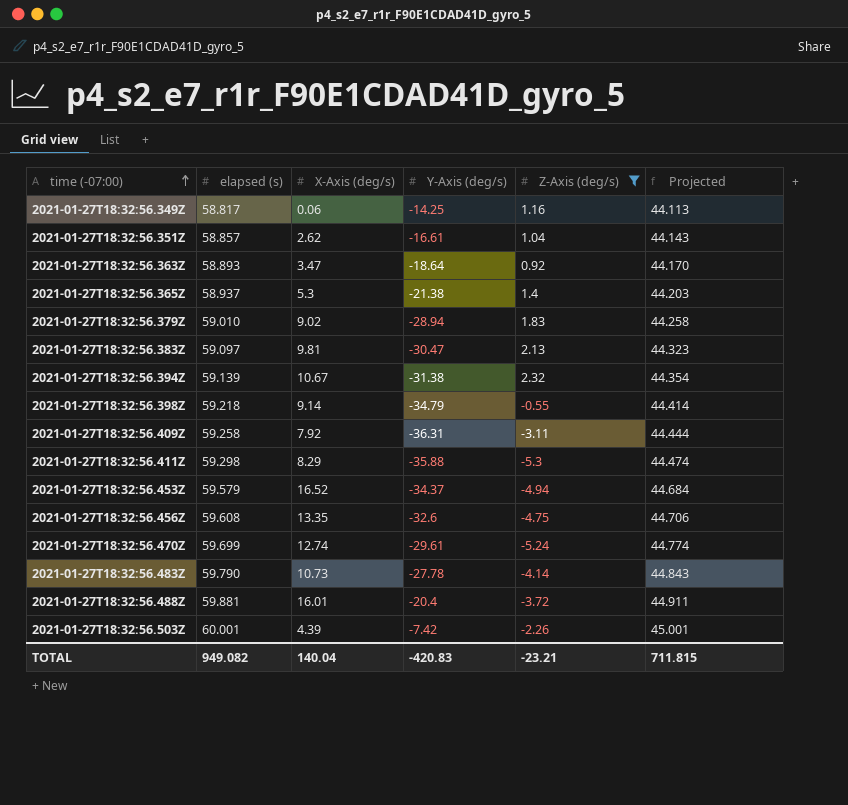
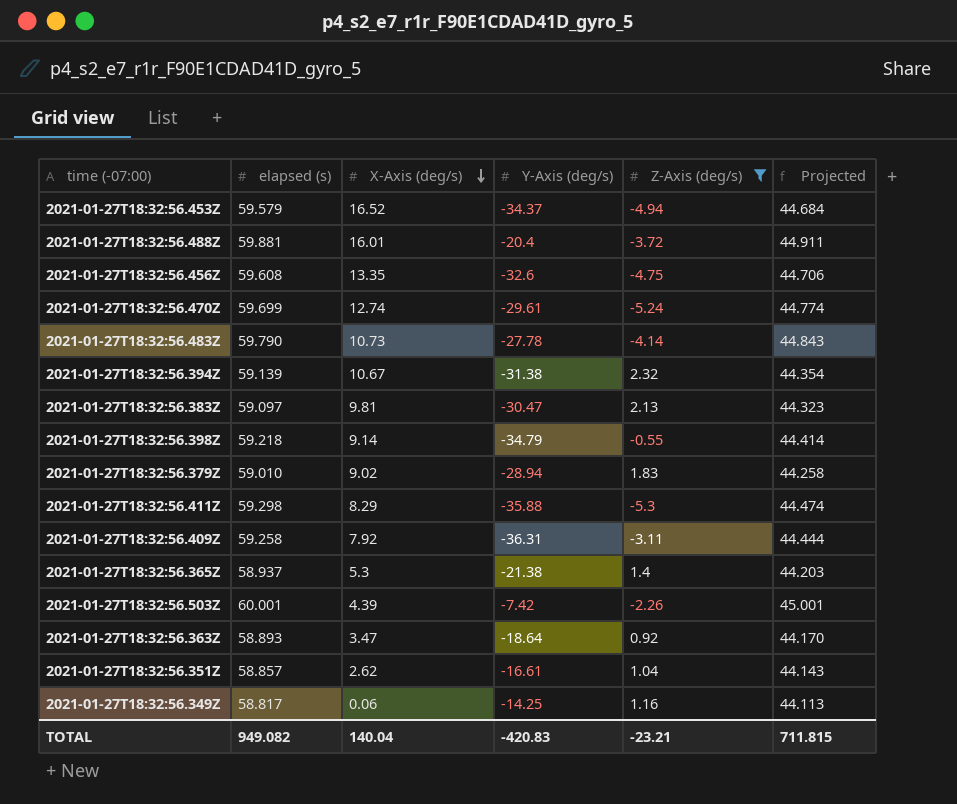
row order: time (-07:00) ascending -> X-Axis (deg/s) descending

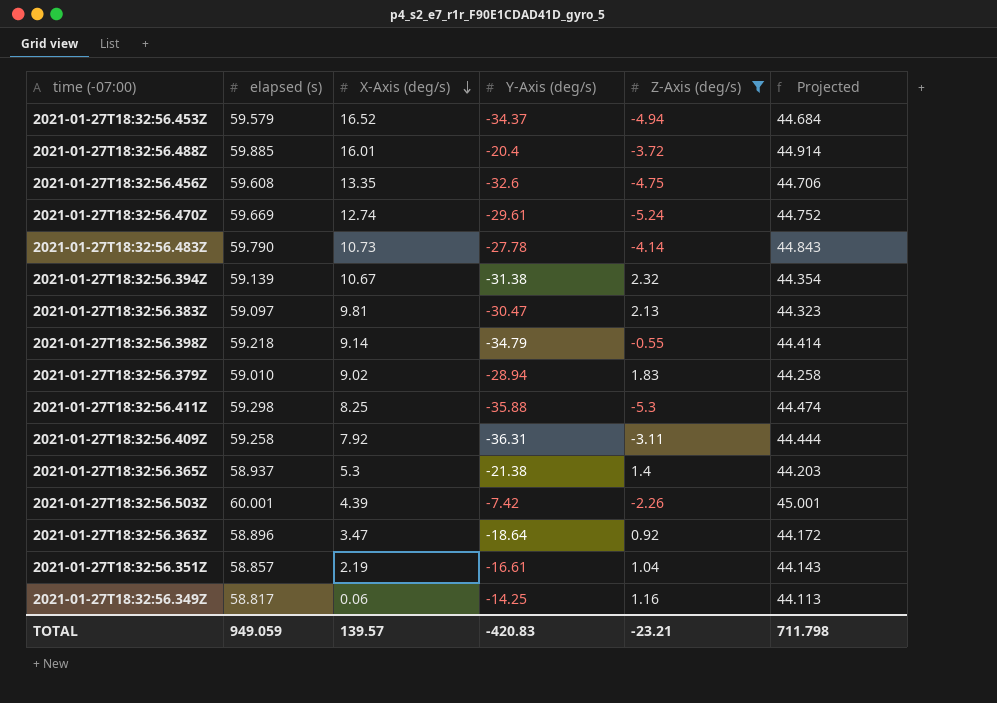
2021-01-27T18:32:56.488Z | elapsed (s): 59.881 -> 59.885
2021-01-27T18:32:56.488Z | Projected: 44.911 -> 44.914
2021-01-27T18:32:56.470Z | elapsed (s): 59.699 -> 59.669
2021-01-27T18:32:56.470Z | Projected: 44.774 -> 44.752
2021-01-27T18:32:56.411Z | X-Axis (deg/s): 8.29 -> 8.25
2021-01-27T18:32:56.363Z | elapsed (s): 58.893 -> 58.896
2021-01-27T18:32:56.363Z | Projected: 44.170 -> 44.172
2021-01-27T18:32:56.351Z | X-Axis (deg/s): 2.62 -> 2.19
TOTAL | elapsed (s): 949.082 -> 949.059
TOTAL | X-Axis (deg/s): 140.04 -> 139.57
TOTAL | Projected: 711.815 -> 711.798

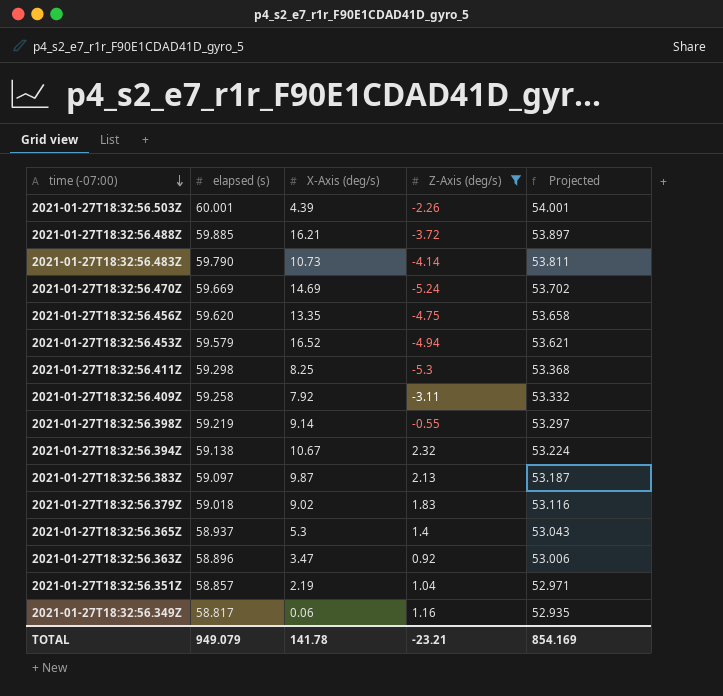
row order: X-Axis (deg/s) descending -> time (-07:00) descending
column Y-Axis (deg/s) | position: 4 -> none
column Projected | formula: [elapsed (s)] * 0.75 -> [elapsed (s)] * 0.9
2021-01-27T18:32:56.488Z | X-Axis (deg/s): 16.01 -> 16.21
2021-01-27T18:32:56.470Z | X-Axis (deg/s): 12.74 -> 14.69
2021-01-27T18:32:56.456Z | elapsed (s): 59.608 -> 59.620
2021-01-27T18:32:56.398Z | elapsed (s): 59.218 -> 59.219
2021-01-27T18:32:56.394Z | elapsed (s): 59.139 -> 59.138
2021-01-27T18:32:56.383Z | X-Axis (deg/s): 9.81 -> 9.87
2021-01-27T18:32:56.379Z | elapsed (s): 59.010 -> 59.018
TOTAL | elapsed (s): 949.059 -> 949.079
TOTAL | X-Axis (deg/s): 139.57 -> 141.78
TOTAL | Projected: 711.798 -> 854.169

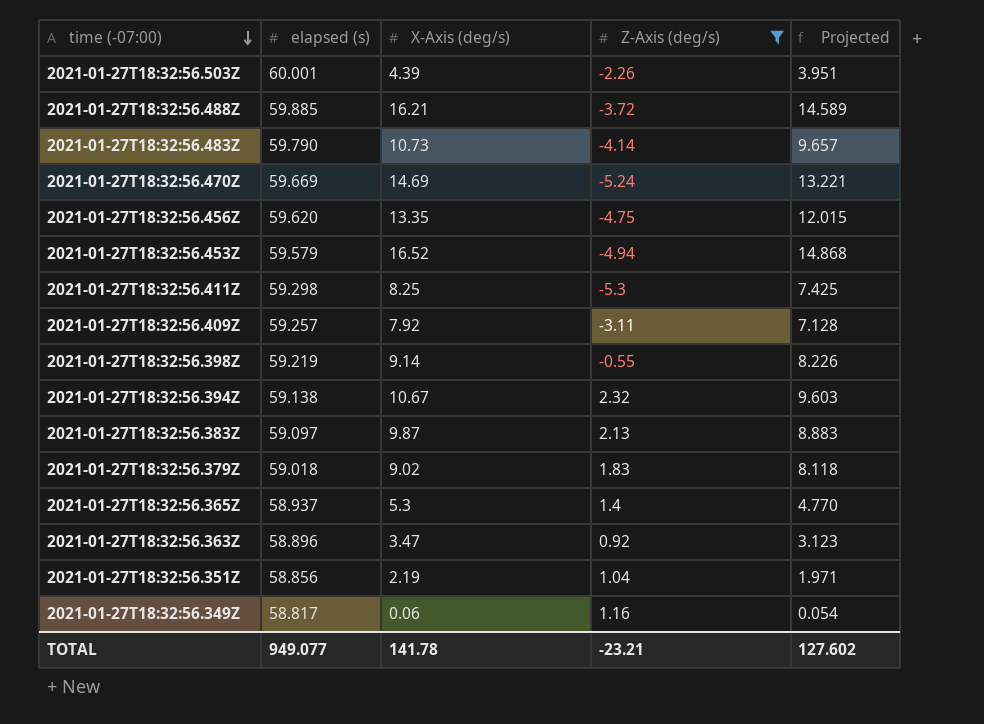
column Projected | formula: [elapsed (s)] * 0.9 -> [X-Axis (deg/s)] * 0.9
2021-01-27T18:32:56.409Z | elapsed (s): 59.258 -> 59.257
2021-01-27T18:32:56.351Z | elapsed (s): 58.857 -> 58.856
TOTAL | elapsed (s): 949.079 -> 949.077
TOTAL | Projected: 854.169 -> 127.602

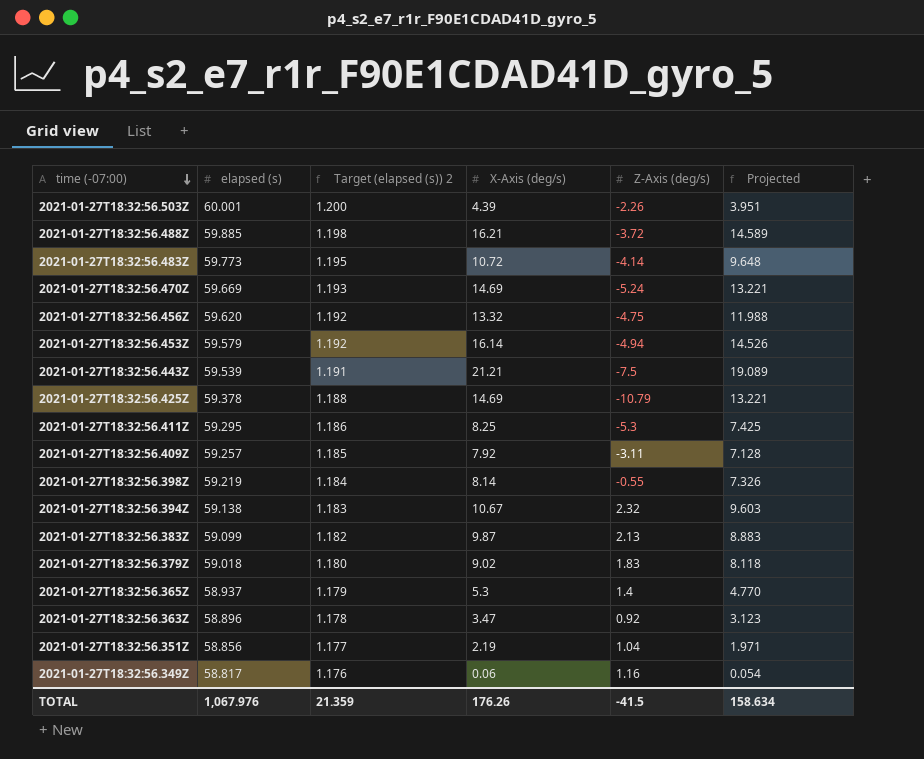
filter: Z-Axis (deg/s) >= -5.3 -> none
column Target (elapsed (s)) 2 | formula: none -> [elapsed (s)] * 0.02
2021-01-27T18:32:56.483Z | elapsed (s): 59.790 -> 59.773
2021-01-27T18:32:56.483Z | X-Axis (deg/s): 10.73 -> 10.72
2021-01-27T18:32:56.483Z | Projected: 9.657 -> 9.648
2021-01-27T18:32:56.456Z | X-Axis (deg/s): 13.35 -> 13.32
2021-01-27T18:32:56.456Z | Projected: 12.015 -> 11.988
2021-01-27T18:32:56.453Z | X-Axis (deg/s): 16.52 -> 16.14
2021-01-27T18:32:56.453Z | Projected: 14.868 -> 14.526
2021-01-27T18:32:56.411Z | elapsed (s): 59.298 -> 59.295
2021-01-27T18:32:56.398Z | X-Axis (deg/s): 9.14 -> 8.14
2021-01-27T18:32:56.398Z | Projected: 8.226 -> 7.326
2021-01-27T18:32:56.383Z | elapsed (s): 59.097 -> 59.099
TOTAL | elapsed (s): 949.077 -> 1,067.976
TOTAL | X-Axis (deg/s): 141.78 -> 176.26
TOTAL | Z-Axis (deg/s): -23.21 -> -41.5
TOTAL | Projected: 127.602 -> 158.634

